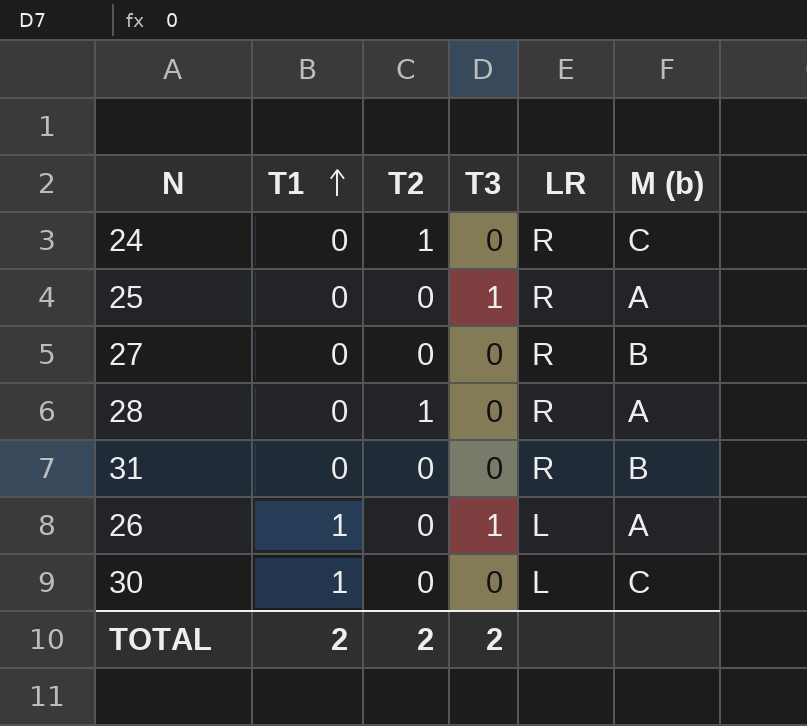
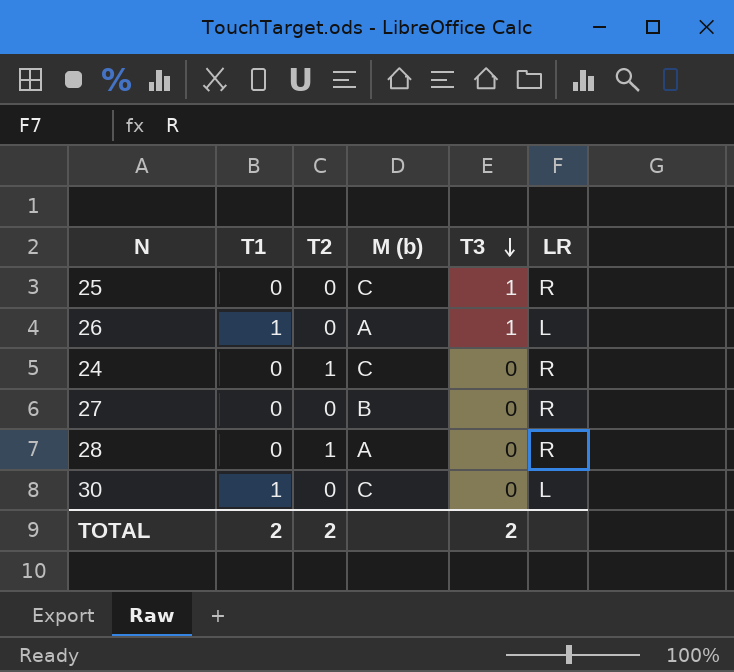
row order: T1 ascending -> T3 descending
column M (b) | position: 6 -> 4
row 31: 0 | 0 | 0 | R | B -> none
25 | M (b): A -> C

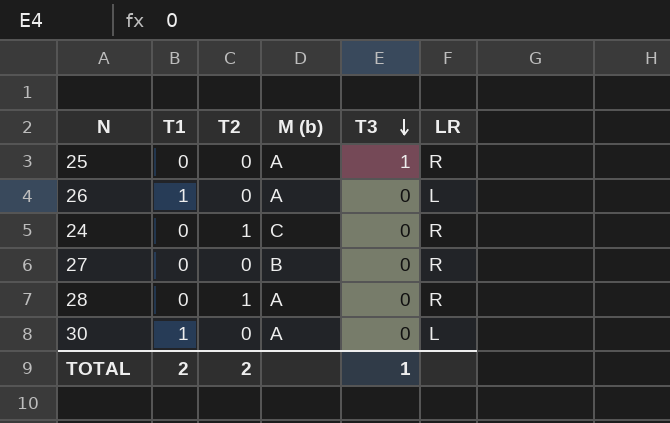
25 | M (b): C -> A
26 | T3: 1 -> 0
30 | M (b): C -> A
TOTAL | T3: 2 -> 1

